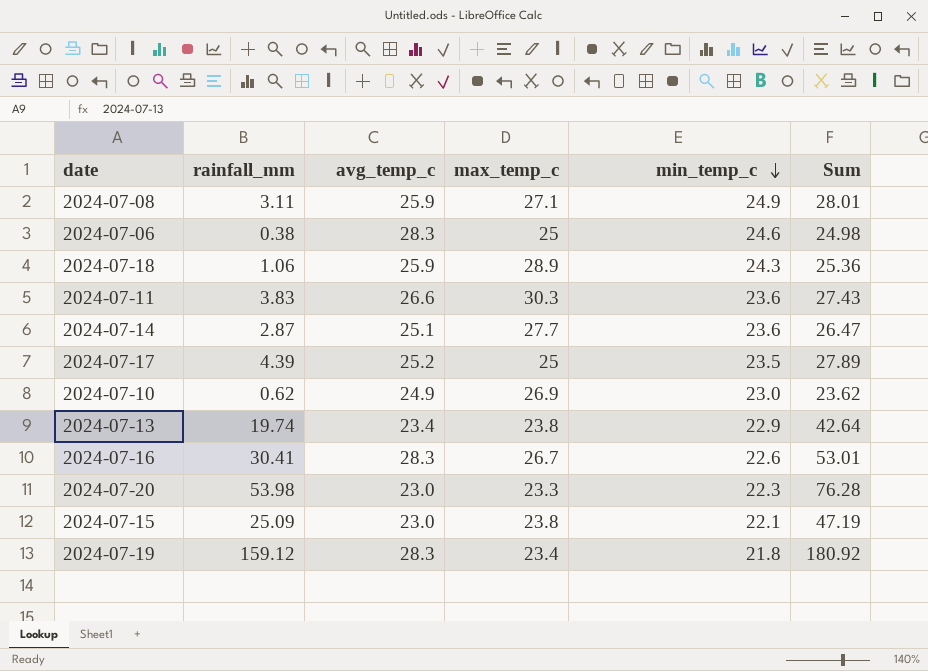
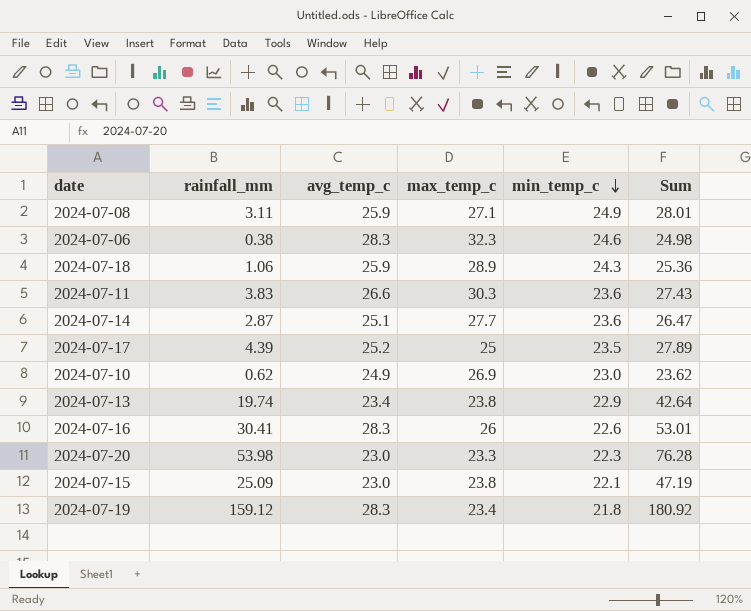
2024-07-06 | max_temp_c: 25 -> 32.3
2024-07-16 | max_temp_c: 26.7 -> 26

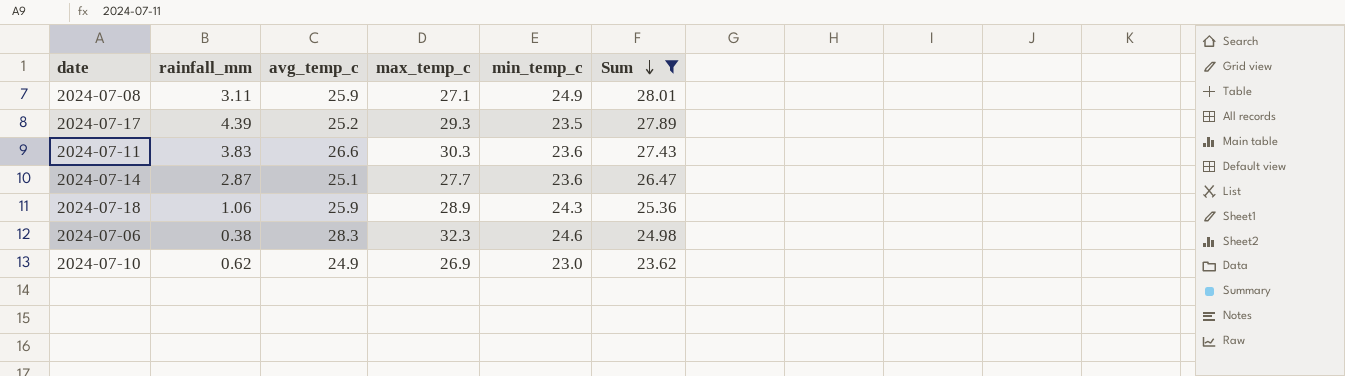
filter: none -> Sum <= 28.01
row order: min_temp_c descending -> Sum descending
2024-07-17 | max_temp_c: 25 -> 29.3

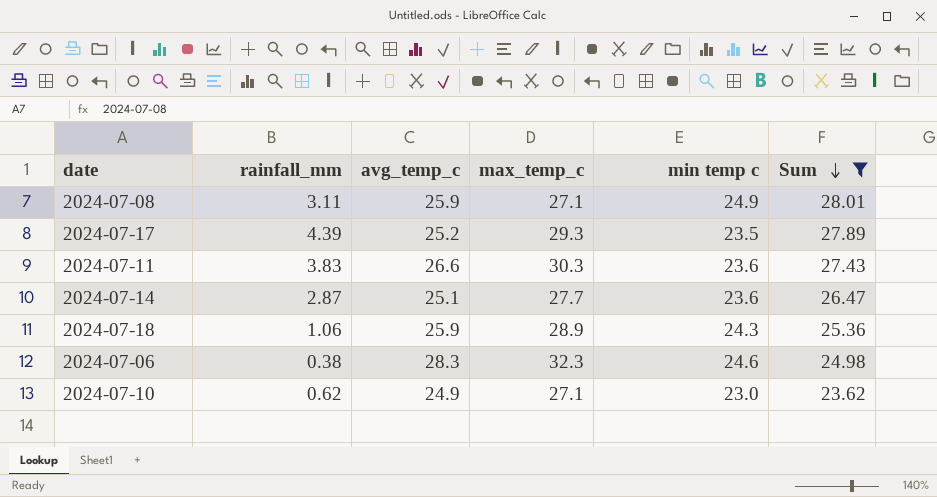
column name: min_temp_c -> min temp c
2024-07-10 | max_temp_c: 26.9 -> 27.1

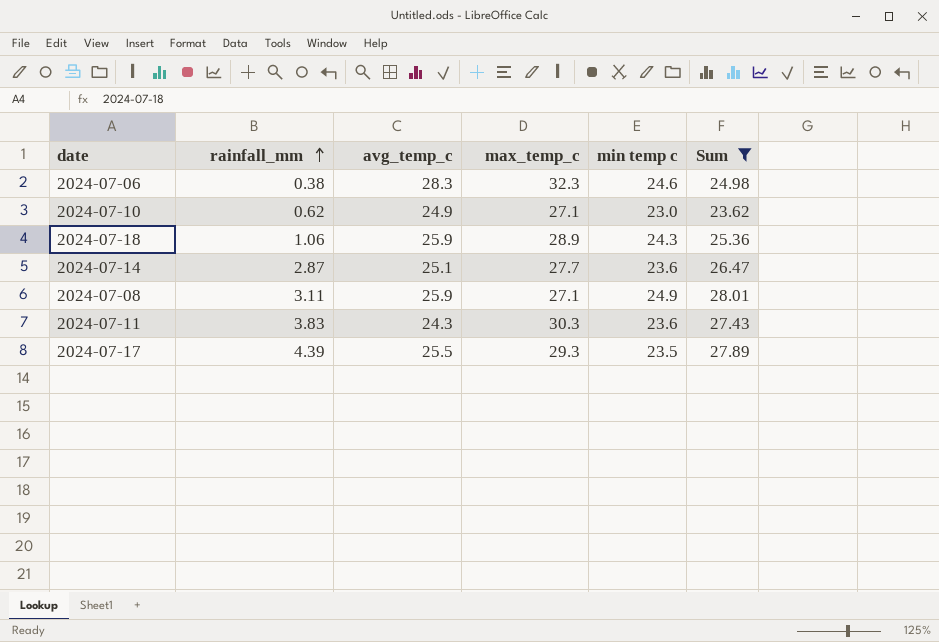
row order: Sum descending -> rainfall_mm ascending
2024-07-11 | avg_temp_c: 26.6 -> 24.3
2024-07-17 | avg_temp_c: 25.2 -> 25.5

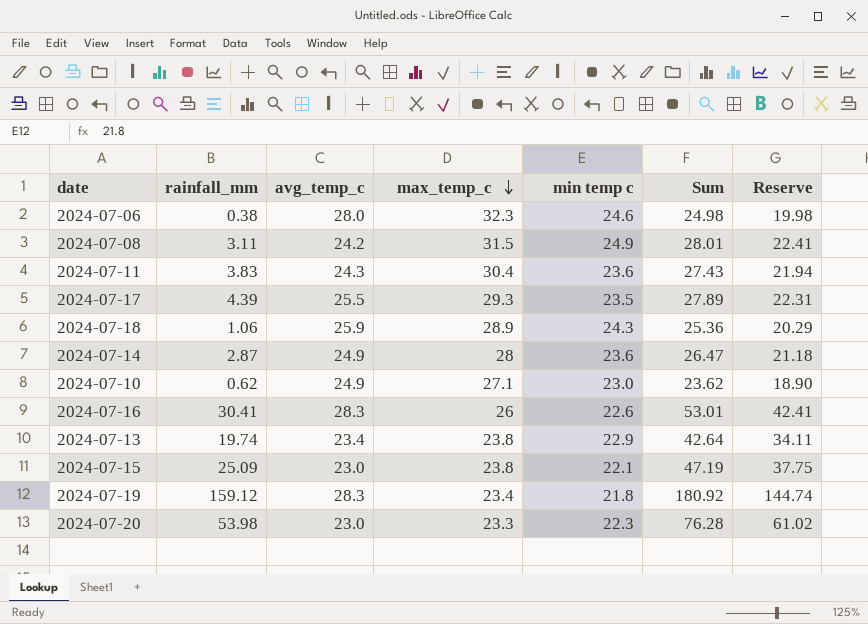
filter: Sum <= 28.01 -> none
row order: rainfall_mm ascending -> max_temp_c descending
column Reserve | formula: none -> [Sum] * 0.8
2024-07-06 | avg_temp_c: 28.3 -> 28.0
2024-07-08 | avg_temp_c: 25.9 -> 24.2
2024-07-08 | max_temp_c: 27.1 -> 31.5
2024-07-11 | max_temp_c: 30.3 -> 30.4
2024-07-14 | avg_temp_c: 25.1 -> 24.9
2024-07-14 | max_temp_c: 27.7 -> 28

